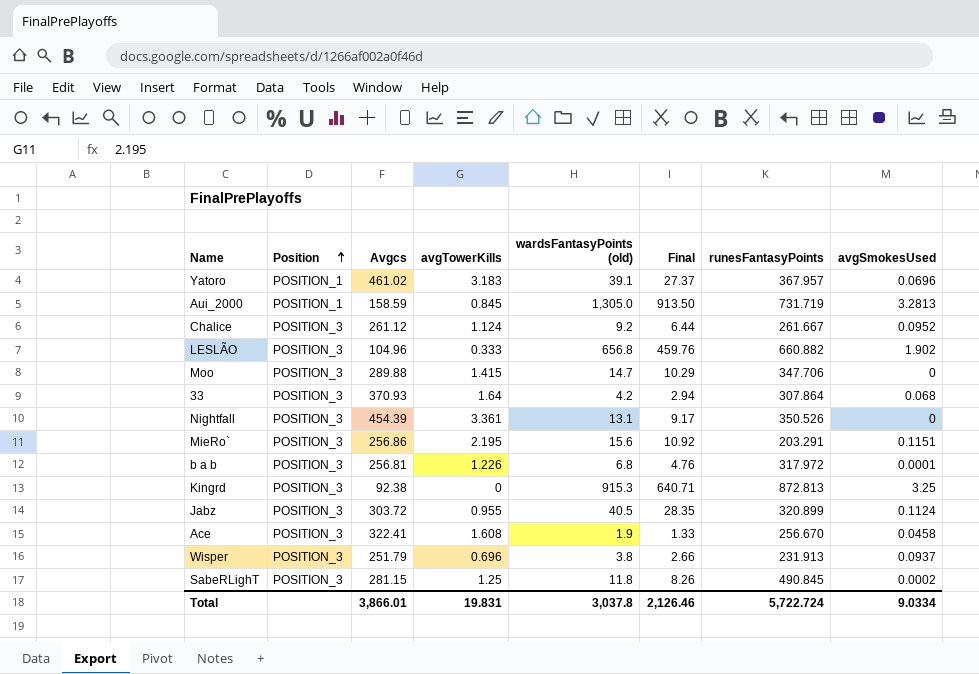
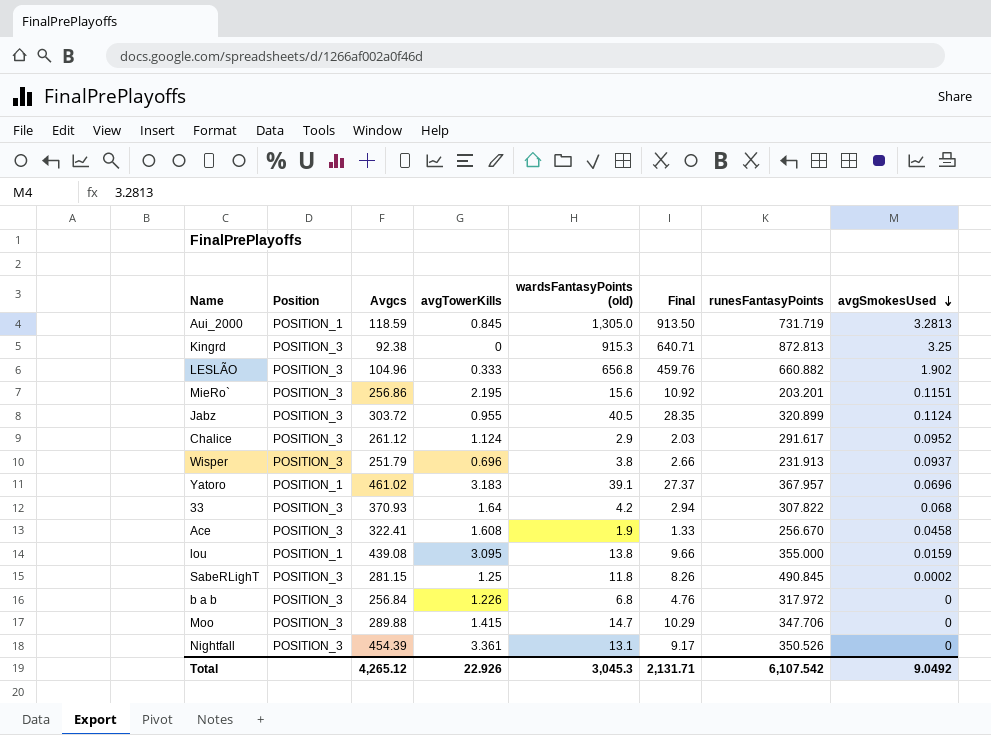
row order: Position ascending -> avgSmokesUsed descending
Aui_2000 | Avgcs: 158.59 -> 118.59
MieRo` | runesFantasyPoints: 203.291 -> 203.201
Chalice | wardsFantasyPoints (old): 9.2 -> 2.9
Chalice | Final: 6.44 -> 2.03
Chalice | runesFantasyPoints: 261.667 -> 291.617
33 | runesFantasyPoints: 307.864 -> 307.822
row lou: none -> POSITION_1 | 439.08 | 3.095 | 13.8 | 9.66 | 355.000 | 0.0159
b a b | Avgcs: 256.81 -> 256.84
b a b | avgSmokesUsed: 0.0001 -> 0
Total | Avgcs: 3,866.01 -> 4,265.12
Total | avgTowerKills: 19.831 -> 22.926
Total | wardsFantasyPoints (old): 3,037.8 -> 3,045.3
Total | Final: 2,126.46 -> 2,131.71
Total | runesFantasyPoints: 5,722.724 -> 6,107.542
Total | avgSmokesUsed: 9.0334 -> 9.0492

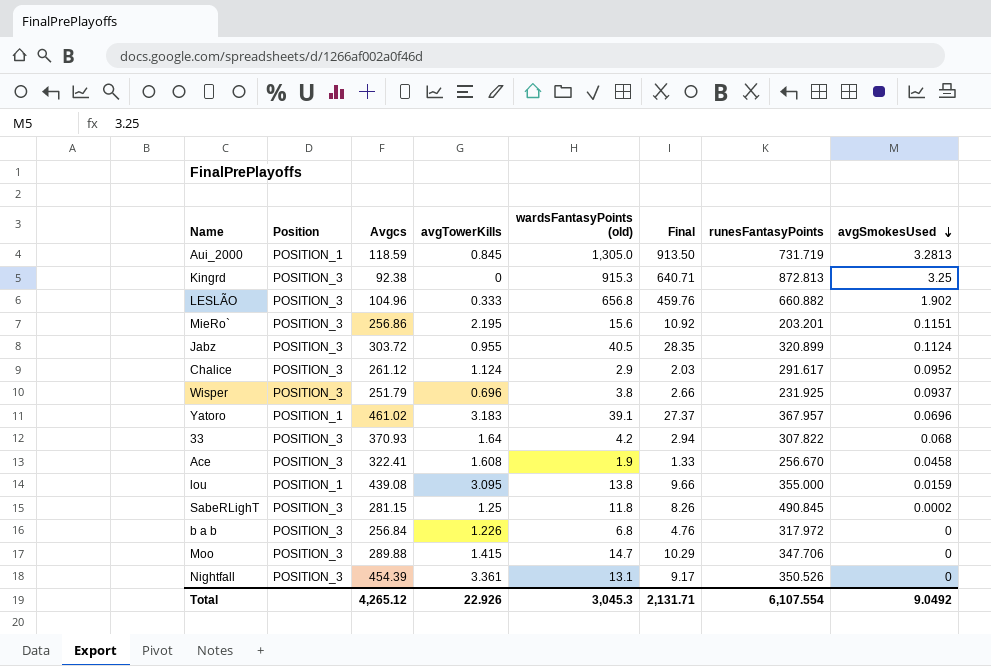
Wisper | runesFantasyPoints: 231.913 -> 231.925
Total | runesFantasyPoints: 6,107.542 -> 6,107.554

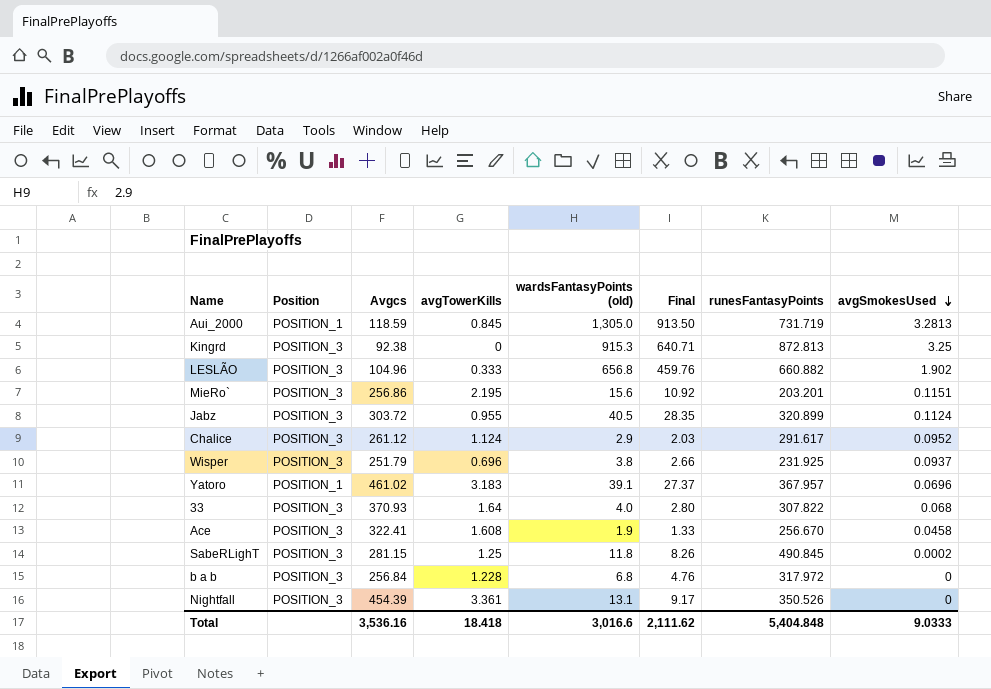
row lou: POSITION_1 | 439.08 | 3.095 | 13.8 | 9.66 | 355.000 | 0.0159 -> none
row Moo: POSITION_3 | 289.88 | 1.415 | 14.7 | 10.29 | 347.706 | 0 -> none
33 | wardsFantasyPoints (old): 4.2 -> 4.0
33 | Final: 2.94 -> 2.80
b a b | avgTowerKills: 1.226 -> 1.228
Total | Avgcs: 4,265.12 -> 3,536.16
Total | avgTowerKills: 22.926 -> 18.418
Total | wardsFantasyPoints (old): 3,045.3 -> 3,016.6
Total | Final: 2,131.71 -> 2,111.62
Total | runesFantasyPoints: 6,107.554 -> 5,404.848
Total | avgSmokesUsed: 9.0492 -> 9.0333

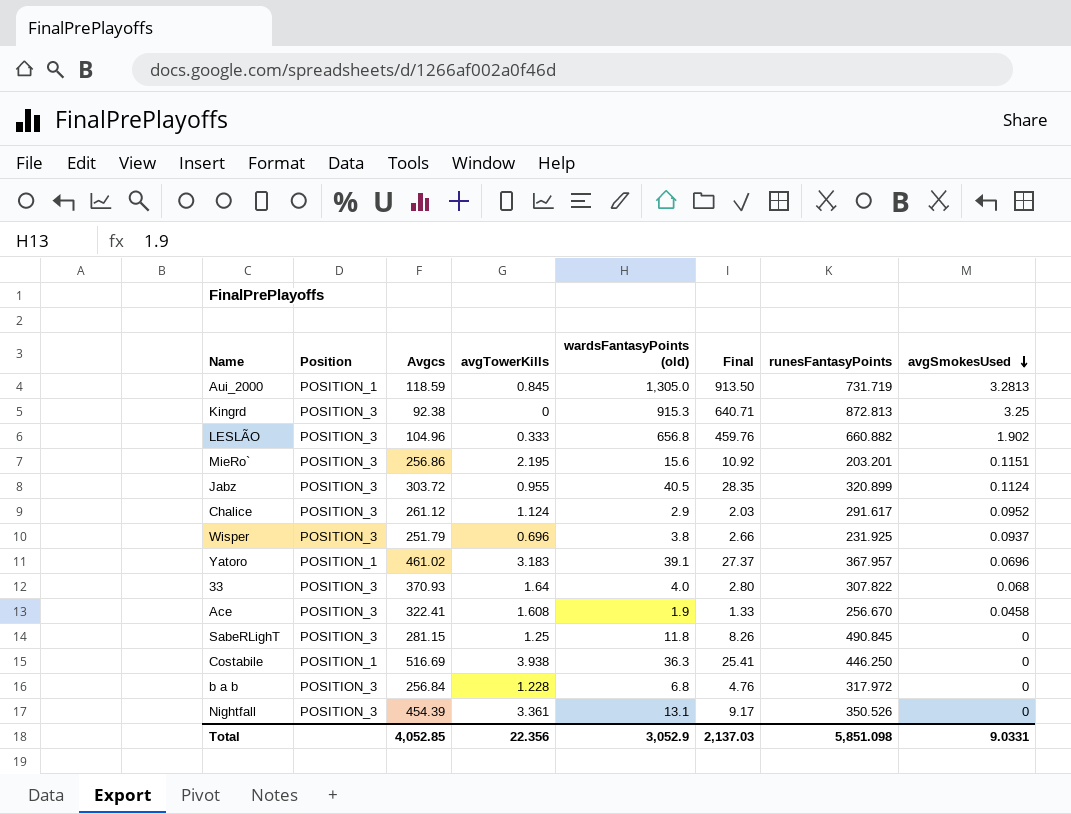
SabeRLighT | avgSmokesUsed: 0.0002 -> 0
row Costabile: none -> POSITION_1 | 516.69 | 3.938 | 36.3 | 25.41 | 446.250 | 0
Total | Avgcs: 3,536.16 -> 4,052.85
Total | avgTowerKills: 18.418 -> 22.356
Total | wardsFantasyPoints (old): 3,016.6 -> 3,052.9
Total | Final: 2,111.62 -> 2,137.03
Total | runesFantasyPoints: 5,404.848 -> 5,851.098
Total | avgSmokesUsed: 9.0333 -> 9.0331

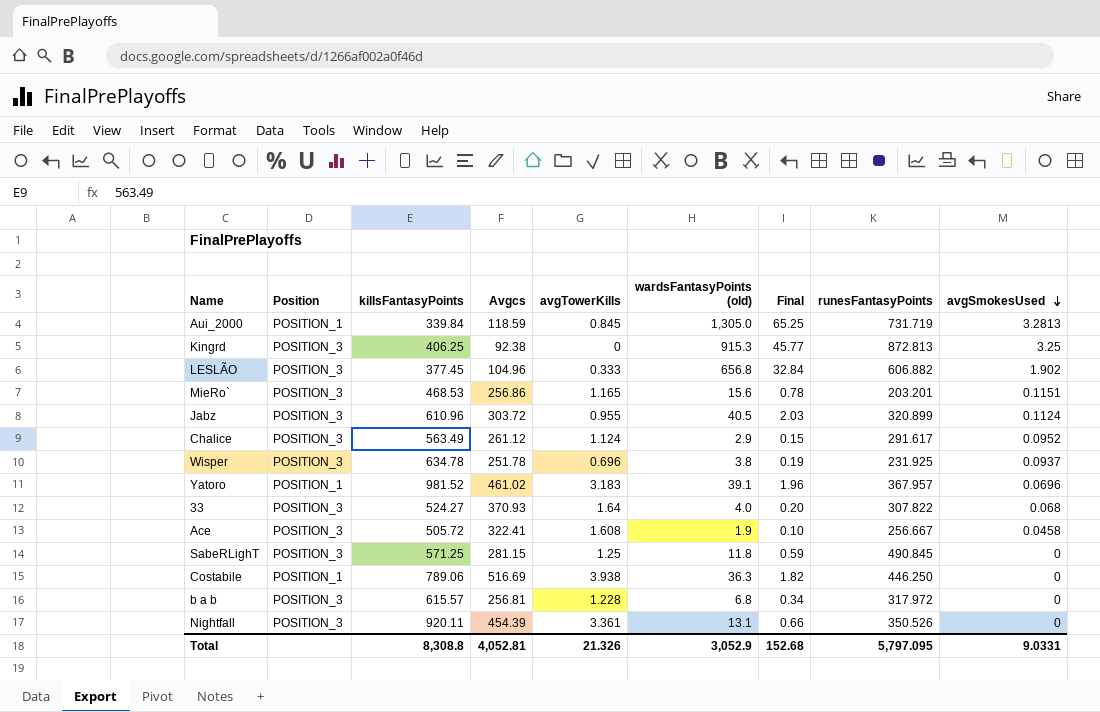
column killsFantasyPoints | position: none -> 3
column Final | formula: [wardsFantasyPoints (old)] * 0.7 -> [wardsFantasyPoints (old)] * 0.05
LESLÃO | runesFantasyPoints: 660.882 -> 606.882
MieRo` | avgTowerKills: 2.195 -> 1.165
Wisper | Avgcs: 251.79 -> 251.78
Ace | runesFantasyPoints: 256.670 -> 256.667
b a b | Avgcs: 256.84 -> 256.81
Total | Avgcs: 4,052.85 -> 4,052.81
Total | avgTowerKills: 22.356 -> 21.326
Total | Final: 2,137.03 -> 152.68
Total | runesFantasyPoints: 5,851.098 -> 5,797.095

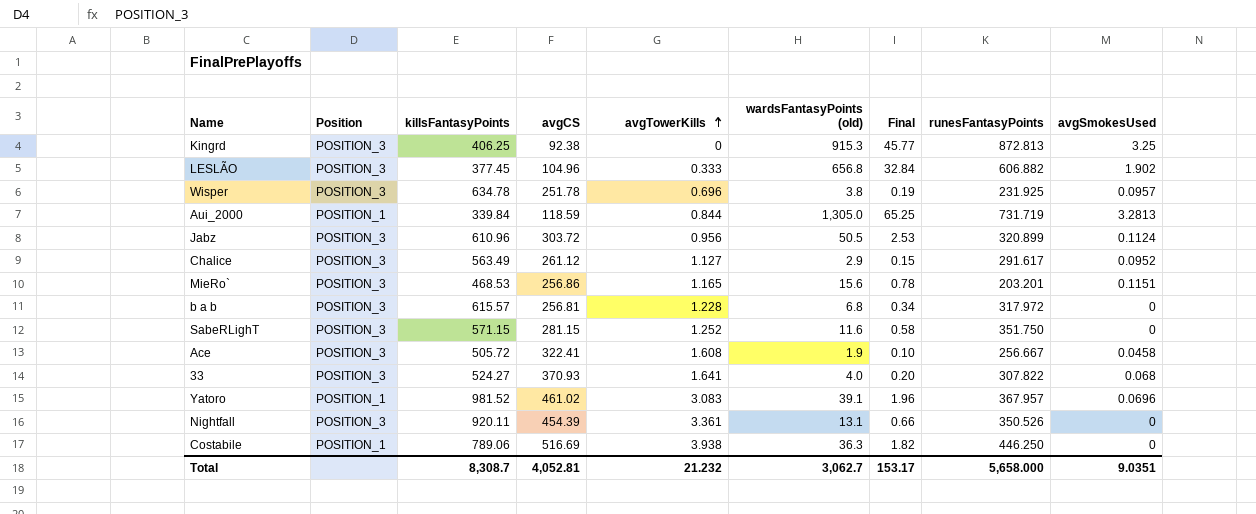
row order: avgSmokesUsed descending -> avgTowerKills ascending
column name: Avgcs -> avgCS
Wisper | avgSmokesUsed: 0.0937 -> 0.0957
Aui_2000 | avgTowerKills: 0.845 -> 0.844
Jabz | avgTowerKills: 0.955 -> 0.956
Jabz | wardsFantasyPoints (old): 40.5 -> 50.5
Jabz | Final: 2.03 -> 2.53
Chalice | avgTowerKills: 1.124 -> 1.127
SabeRLighT | killsFantasyPoints: 571.25 -> 571.15
SabeRLighT | avgTowerKills: 1.25 -> 1.252
SabeRLighT | wardsFantasyPoints (old): 11.8 -> 11.6
SabeRLighT | Final: 0.59 -> 0.58
SabeRLighT | runesFantasyPoints: 490.845 -> 351.750
33 | avgTowerKills: 1.64 -> 1.641
Yatoro | avgTowerKills: 3.183 -> 3.083
Total | killsFantasyPoints: 8,308.8 -> 8,308.7
Total | avgTowerKills: 21.326 -> 21.232
Total | wardsFantasyPoints (old): 3,052.9 -> 3,062.7
Total | Final: 152.68 -> 153.17
Total | runesFantasyPoints: 5,797.095 -> 5,658.000
Total | avgSmokesUsed: 9.0331 -> 9.0351

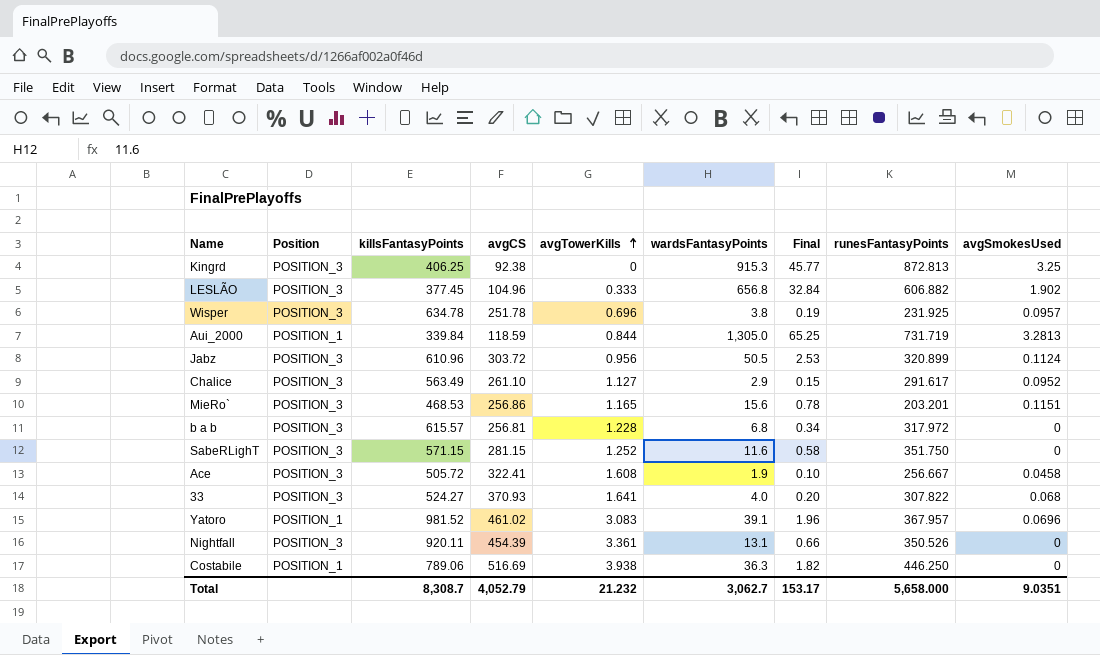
column name: wardsFantasyPoints (old) -> wardsFantasyPoints
Chalice | avgCS: 261.12 -> 261.10
Total | avgCS: 4,052.81 -> 4,052.79

